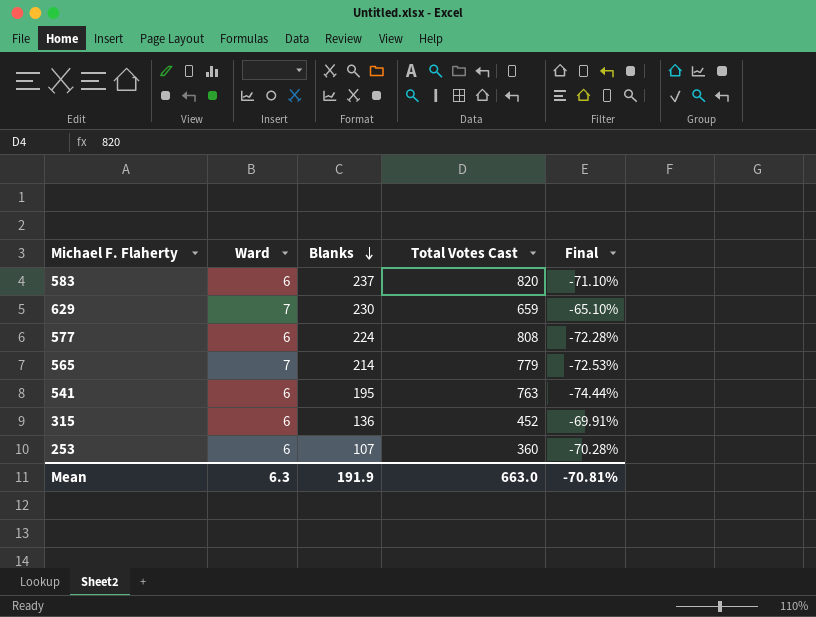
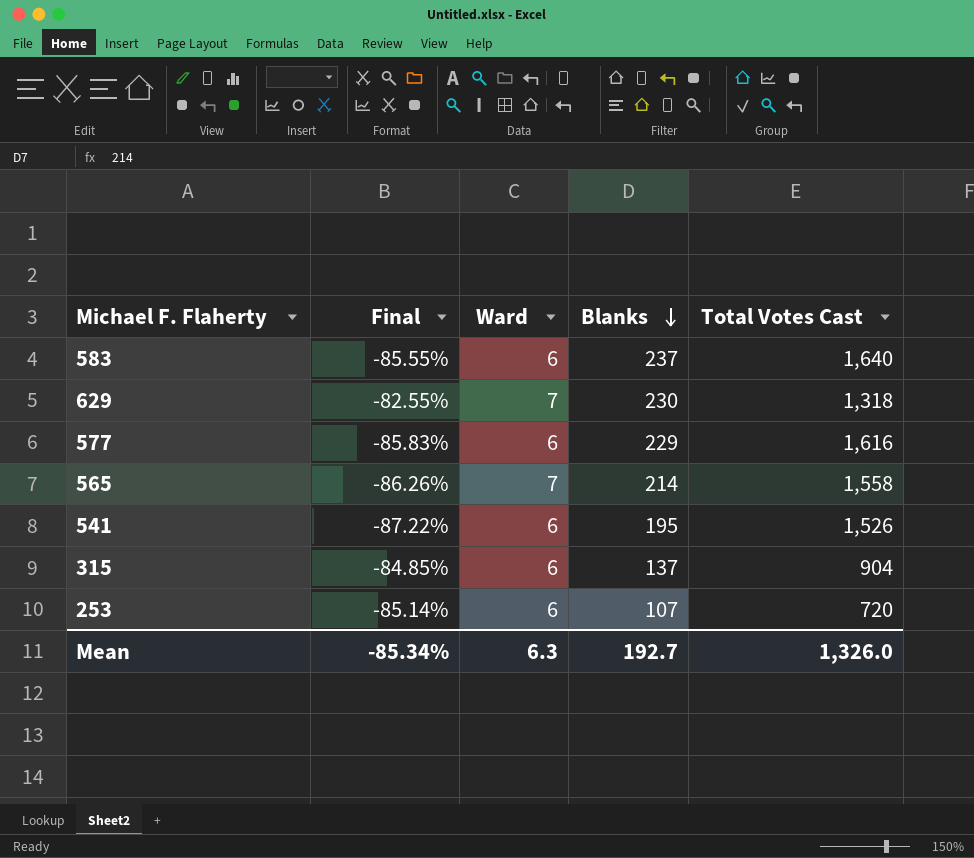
column Final | position: 5 -> 2
583 | Final: -71.10% -> -85.55%
583 | Total Votes Cast: 820 -> 1,640
629 | Final: -65.10% -> -82.55%
629 | Total Votes Cast: 659 -> 1,318
577 | Final: -72.28% -> -85.83%
577 | Blanks: 224 -> 229
577 | Total Votes Cast: 808 -> 1,616
565 | Final: -72.53% -> -86.26%
565 | Total Votes Cast: 779 -> 1,558
541 | Final: -74.44% -> -87.22%
541 | Total Votes Cast: 763 -> 1,526
315 | Final: -69.91% -> -84.85%
315 | Blanks: 136 -> 137
315 | Total Votes Cast: 452 -> 904
253 | Final: -70.28% -> -85.14%
253 | Total Votes Cast: 360 -> 720
Mean | Final: -70.81% -> -85.34%
Mean | Blanks: 191.9 -> 192.7
Mean | Total Votes Cast: 663.0 -> 1,326.0

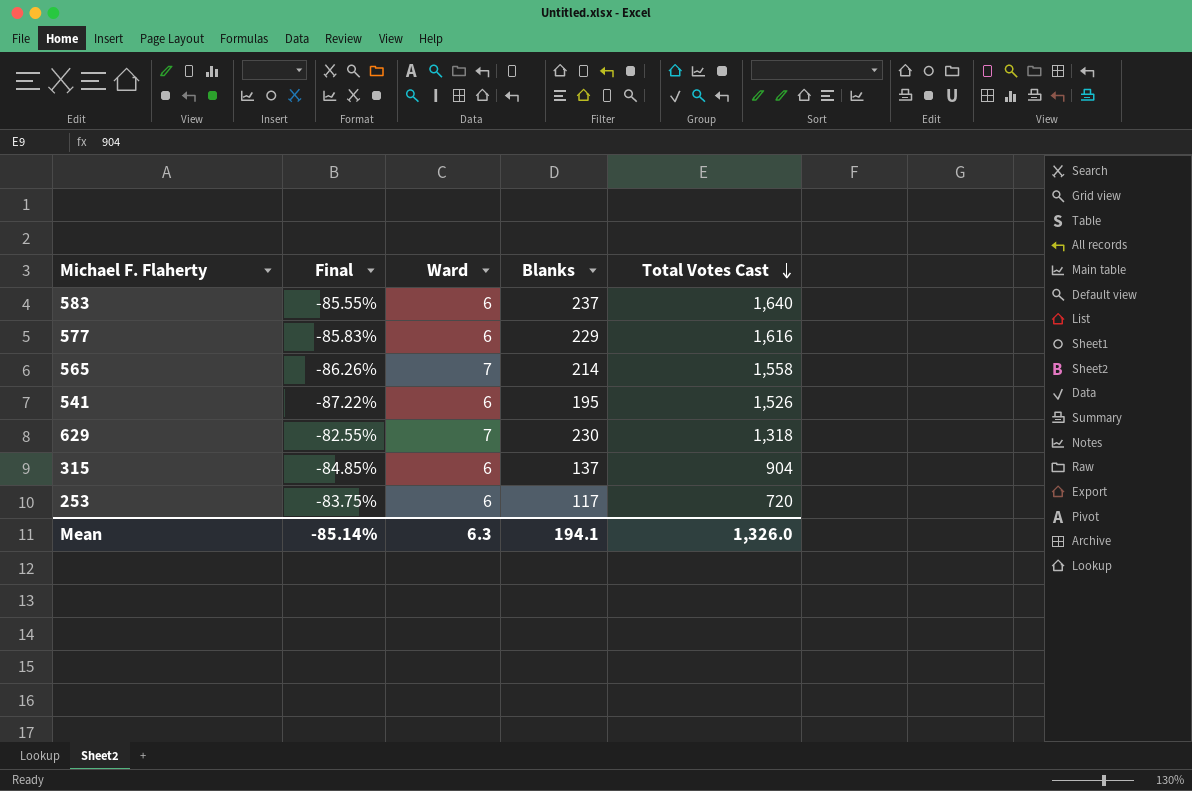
row order: Blanks descending -> Total Votes Cast descending
253 | Final: -85.14% -> -83.75%
253 | Blanks: 107 -> 117
Mean | Final: -85.34% -> -85.14%
Mean | Blanks: 192.7 -> 194.1

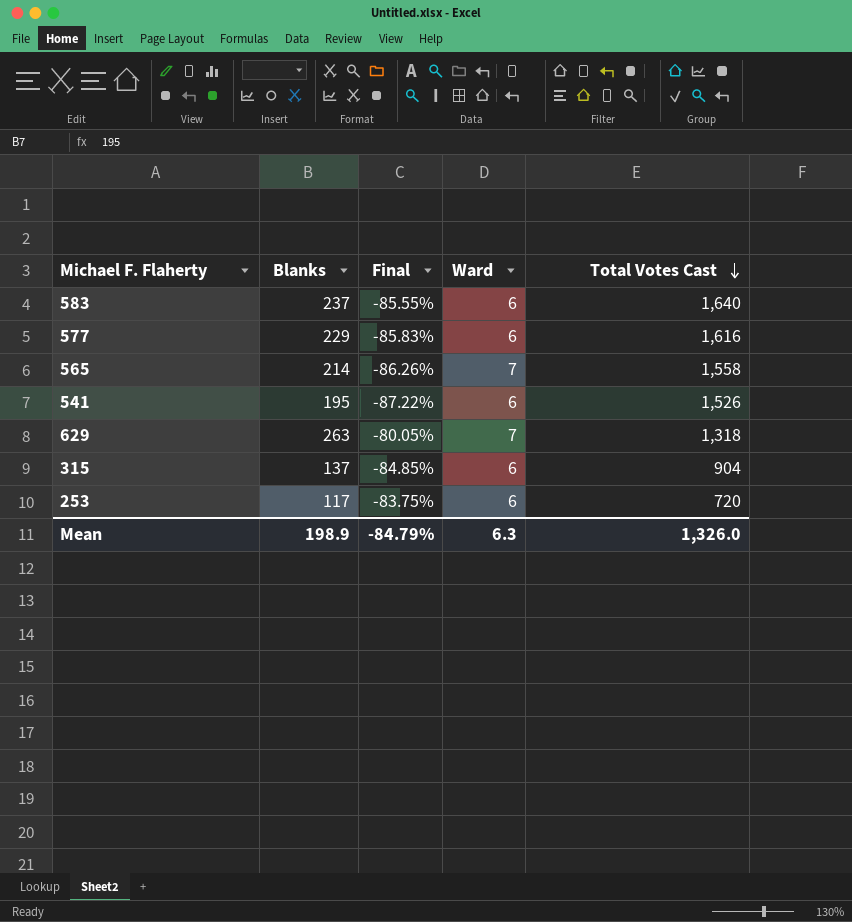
column Blanks | position: 4 -> 2
629 | Blanks: 230 -> 263
629 | Final: -82.55% -> -80.05%
Mean | Blanks: 194.1 -> 198.9
Mean | Final: -85.14% -> -84.79%

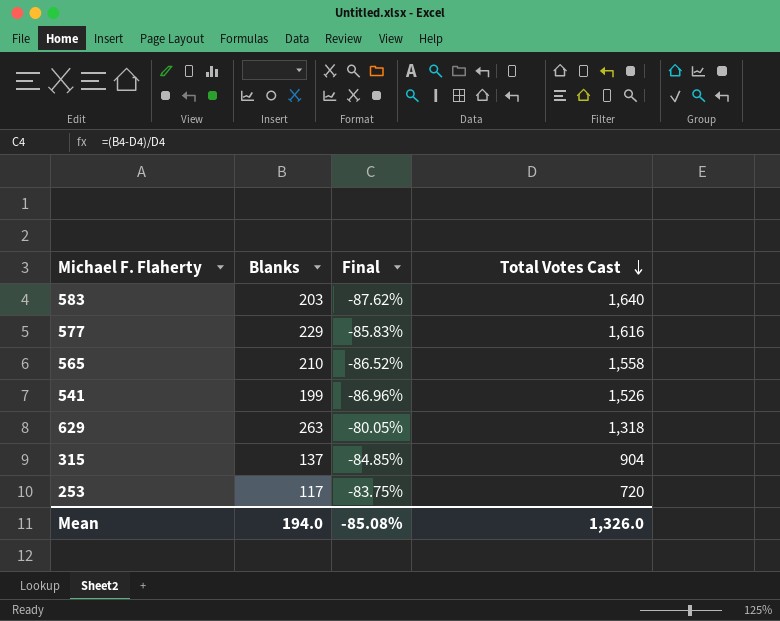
column Ward | position: 4 -> none
583 | Blanks: 237 -> 203
583 | Final: -85.55% -> -87.62%
565 | Blanks: 214 -> 210
565 | Final: -86.26% -> -86.52%
541 | Blanks: 195 -> 199
541 | Final: -87.22% -> -86.96%
Mean | Blanks: 198.9 -> 194.0
Mean | Final: -84.79% -> -85.08%

